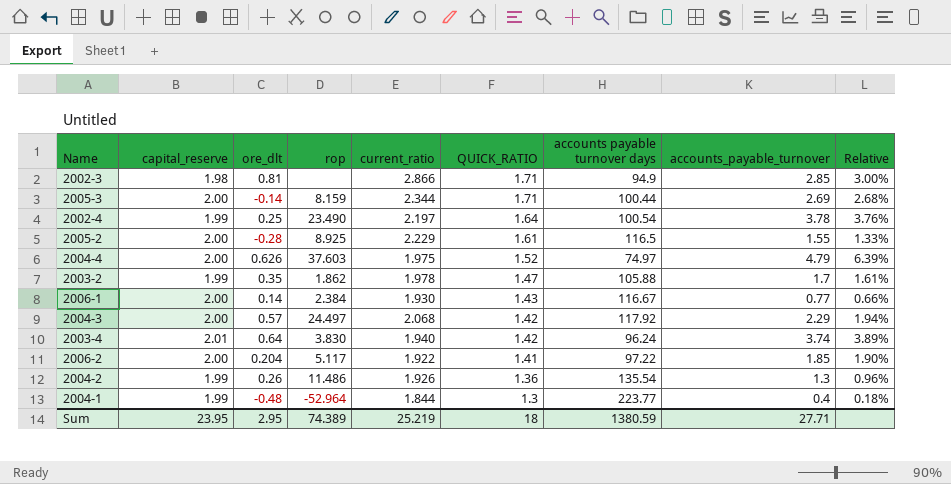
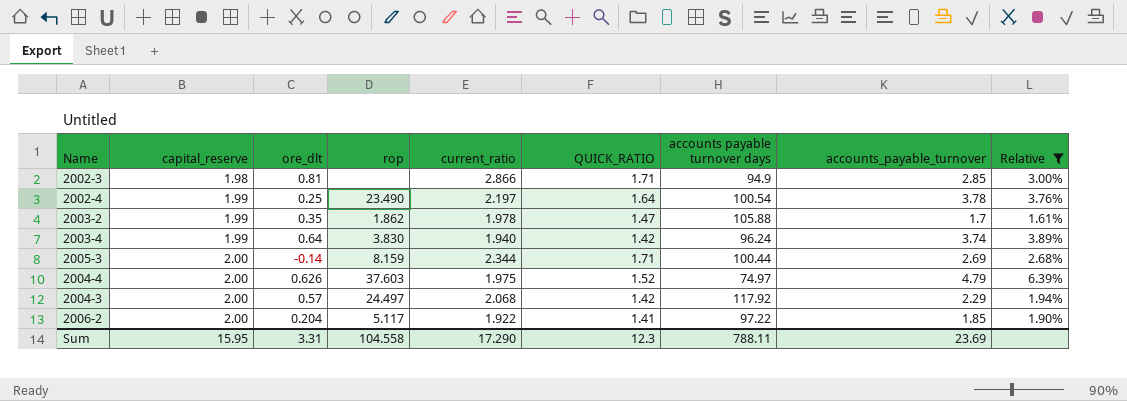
filter: none -> Relative >= 1.61%
row order: QUICK_RATIO descending -> capital_reserve ascending
2003-4 | capital_reserve: 2.01 -> 1.99
Sum | capital_reserve: 23.95 -> 15.95
Sum | ore_dlt: 2.95 -> 3.31
Sum | rop: 74.389 -> 104.558
Sum | current_ratio: 25.219 -> 17.290
Sum | QUICK_RATIO: 18 -> 12.3
Sum | accounts payable turnover days: 1380.59 -> 788.11
Sum | accounts_payable_turnover: 27.71 -> 23.69

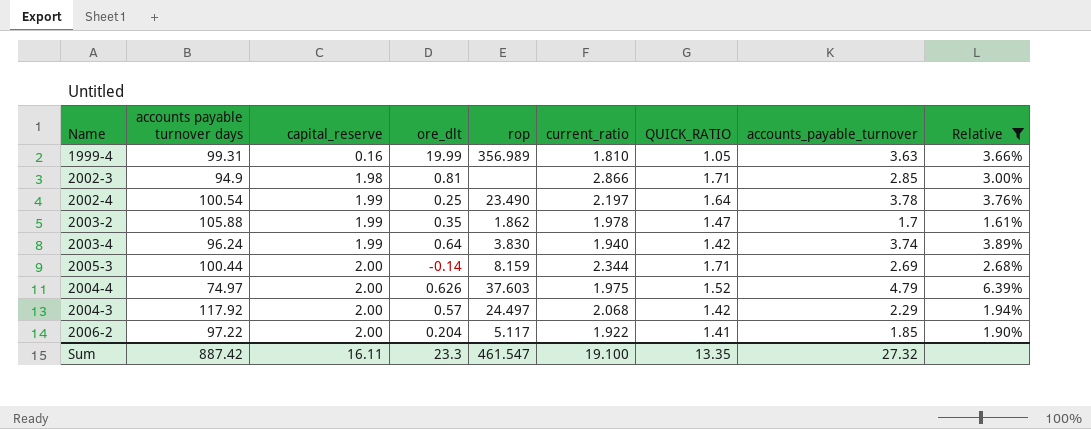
column accounts payable turnover days | position: 7 -> 2
row 1999-4: none -> 99.31 | 0.16 | 19.99 | 356.989 | 1.810 | 1.05 | 3.63 | 3.66%
Sum | accounts payable turnover days: 788.11 -> 887.42
Sum | capital_reserve: 15.95 -> 16.11
Sum | ore_dlt: 3.31 -> 23.3
Sum | rop: 104.558 -> 461.547
Sum | current_ratio: 17.290 -> 19.100
Sum | QUICK_RATIO: 12.3 -> 13.35
Sum | accounts_payable_turnover: 23.69 -> 27.32

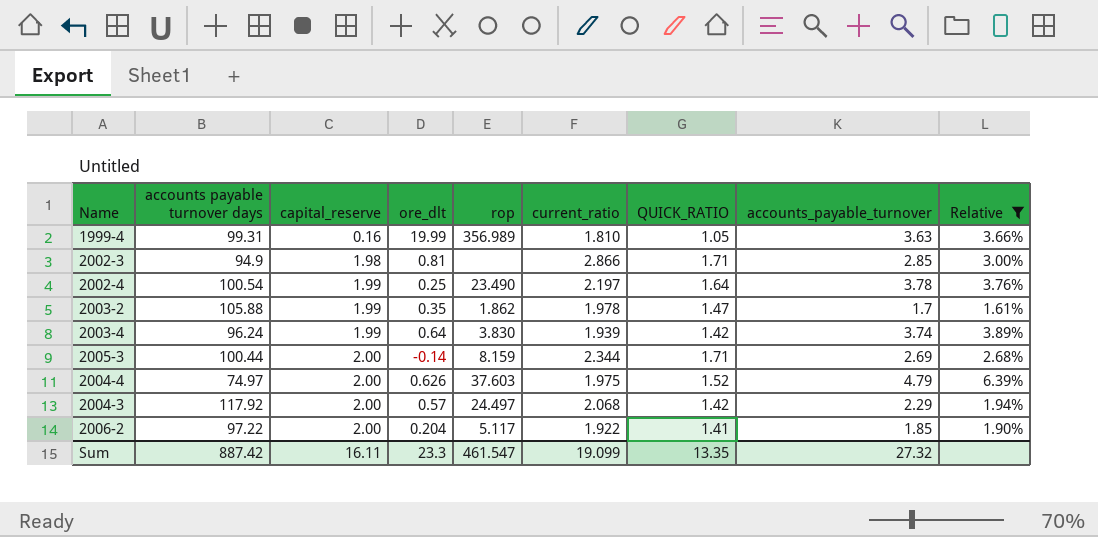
2003-4 | current_ratio: 1.940 -> 1.939
Sum | current_ratio: 19.100 -> 19.099

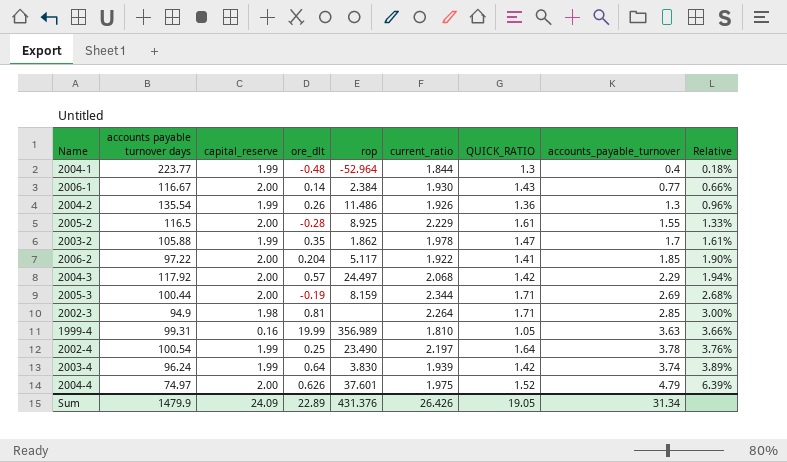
filter: Relative >= 1.61% -> none
row order: capital_reserve ascending -> Relative ascending
2005-3 | ore_dlt: -0.14 -> -0.19
2002-3 | current_ratio: 2.866 -> 2.264
2004-4 | rop: 37.603 -> 37.601
Sum | accounts payable turnover days: 887.42 -> 1479.9
Sum | capital_reserve: 16.11 -> 24.09
Sum | ore_dlt: 23.3 -> 22.89
Sum | rop: 461.547 -> 431.376
Sum | current_ratio: 19.099 -> 26.426
Sum | QUICK_RATIO: 13.35 -> 19.05
Sum | accounts_payable_turnover: 27.32 -> 31.34

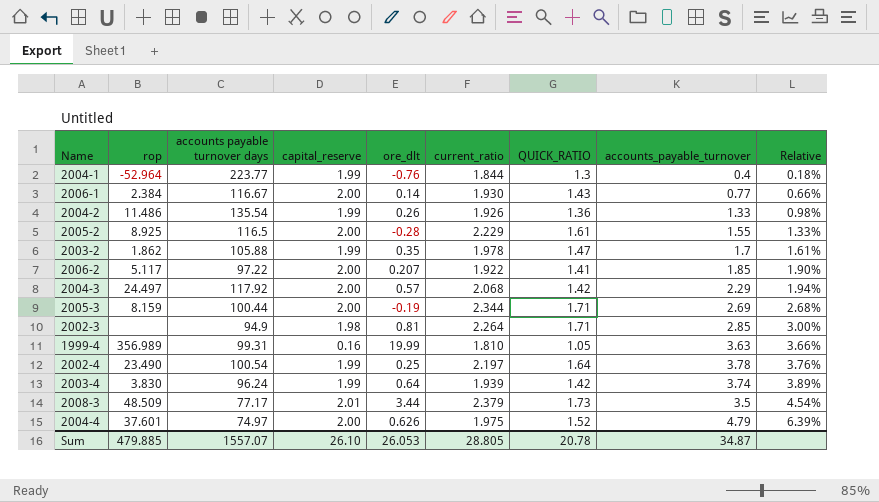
column rop | position: 5 -> 2
2004-1 | ore_dlt: -0.48 -> -0.76
2004-2 | accounts_payable_turnover: 1.3 -> 1.33
2004-2 | Relative: 0.96% -> 0.98%
2006-2 | ore_dlt: 0.204 -> 0.207
row 2008-3: none -> 48.509 | 77.17 | 2.01 | 3.44 | 2.379 | 1.73 | 3.5 | 4.54%
Sum | rop: 431.376 -> 479.885
Sum | accounts payable turnover days: 1479.9 -> 1557.07
Sum | capital_reserve: 24.09 -> 26.10
Sum | ore_dlt: 22.89 -> 26.053
Sum | current_ratio: 26.426 -> 28.805
Sum | QUICK_RATIO: 19.05 -> 20.78
Sum | accounts_payable_turnover: 31.34 -> 34.87

